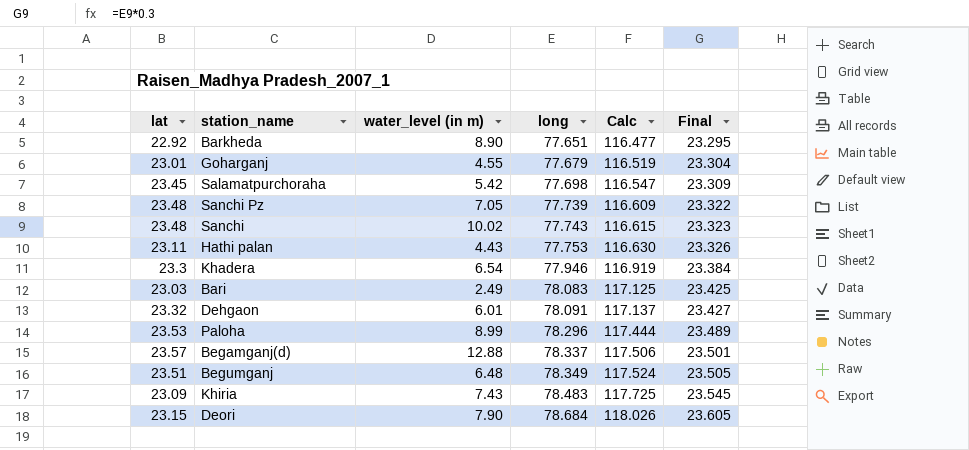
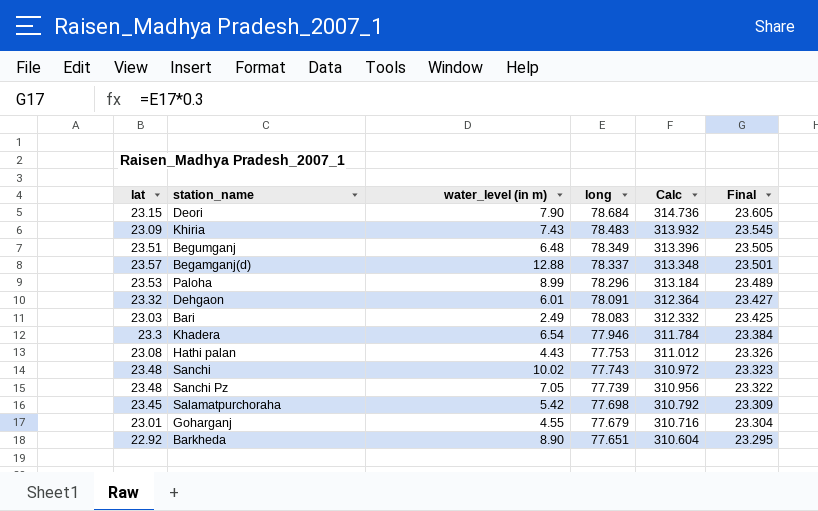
row order: long ascending -> long descending
column Calc | formula: [long] * 1.5 -> [long] * 4
Hathi palan | lat: 23.11 -> 23.08

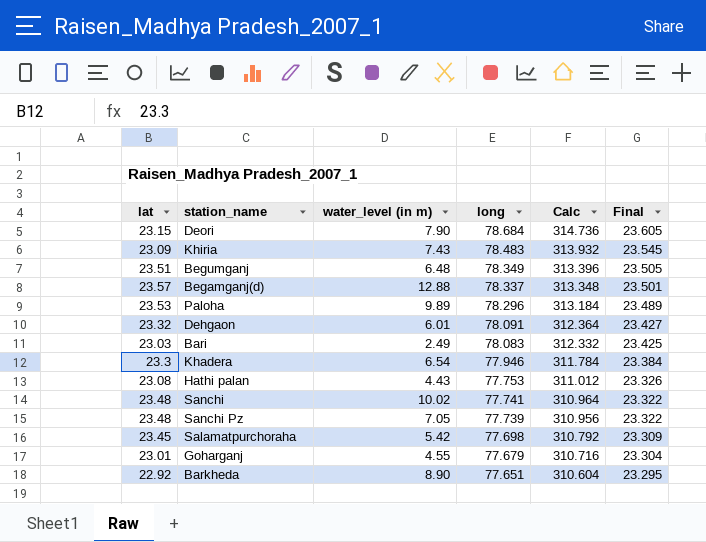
Paloha | water_level (in m): 8.99 -> 9.89
Sanchi | long: 77.743 -> 77.741
Sanchi | Calc: 310.972 -> 310.964
Sanchi | Final: 23.323 -> 23.322

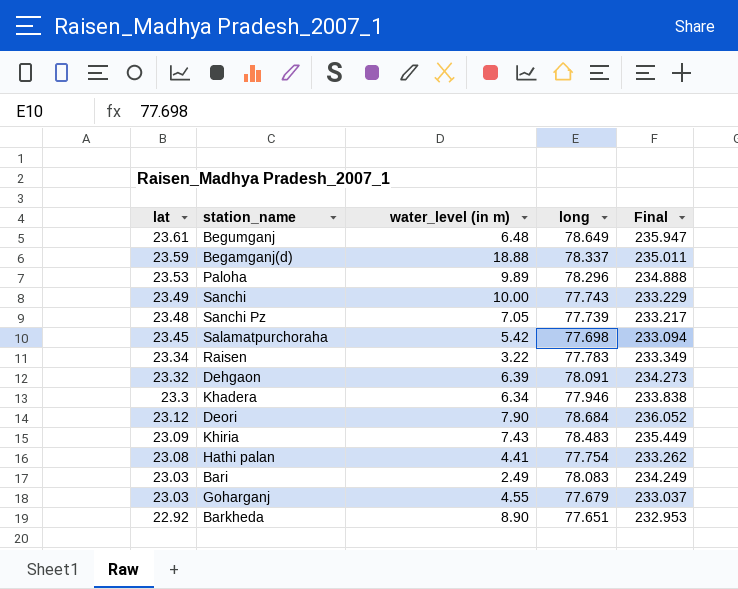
row order: long descending -> lat descending
column Calc | formula: [long] * 4 -> none
column Final | formula: [long] * 0.3 -> [long] * 3
Begumganj | lat: 23.51 -> 23.61
Begumganj | long: 78.349 -> 78.649
Begamganj(d) | lat: 23.57 -> 23.59
Begamganj(d) | water_level (in m): 12.88 -> 18.88
Sanchi | lat: 23.48 -> 23.49
Sanchi | water_level (in m): 10.02 -> 10.00
Sanchi | long: 77.741 -> 77.743
row Raisen: none -> 23.34 | 3.22 | 77.783 | 233.349
Dehgaon | water_level (in m): 6.01 -> 6.39
Khadera | water_level (in m): 6.54 -> 6.34
Deori | lat: 23.15 -> 23.12
Hathi palan | water_level (in m): 4.43 -> 4.41
Hathi palan | long: 77.753 -> 77.754
Goharganj | lat: 23.01 -> 23.03

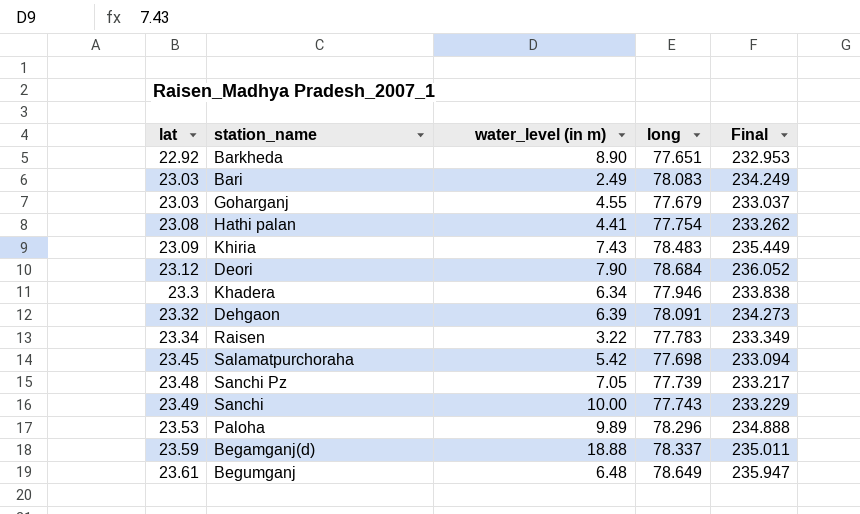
row order: lat descending -> lat ascending

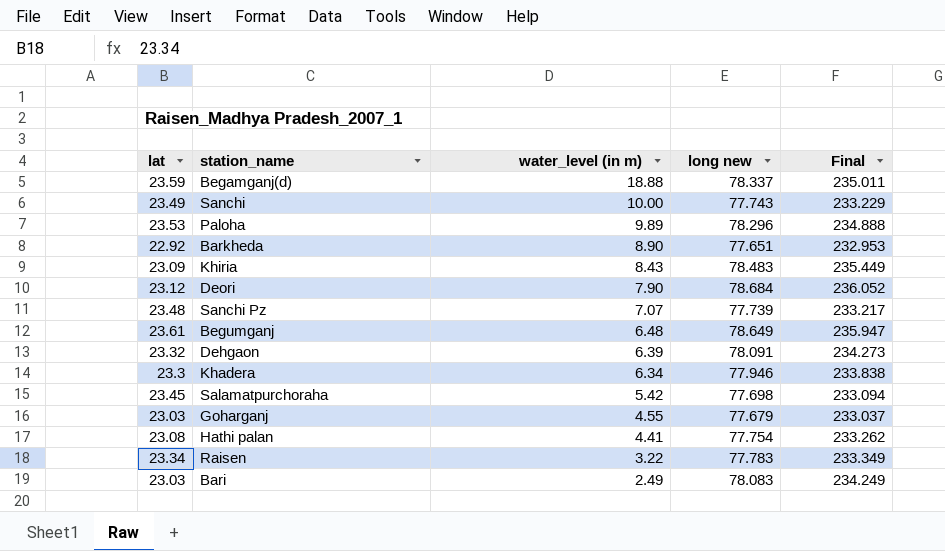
row order: lat ascending -> water_level (in m) descending
column name: long -> long new
Khiria | water_level (in m): 7.43 -> 8.43
Sanchi Pz | water_level (in m): 7.05 -> 7.07

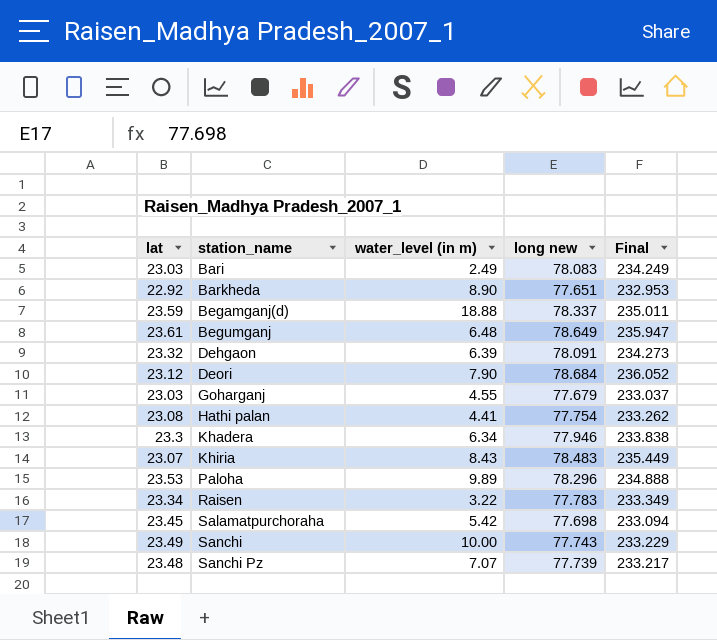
row order: water_level (in m) descending -> station_name ascending
Khiria | lat: 23.09 -> 23.07

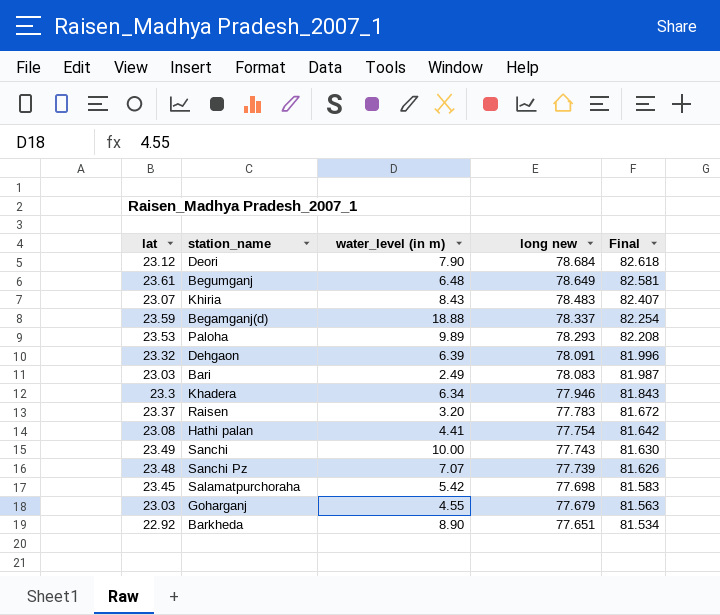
row order: station_name ascending -> long new descending
column Final | formula: [long new] * 3 -> [long new] * 1.05
Paloha | long new: 78.296 -> 78.293
Raisen | lat: 23.34 -> 23.37
Raisen | water_level (in m): 3.22 -> 3.20

